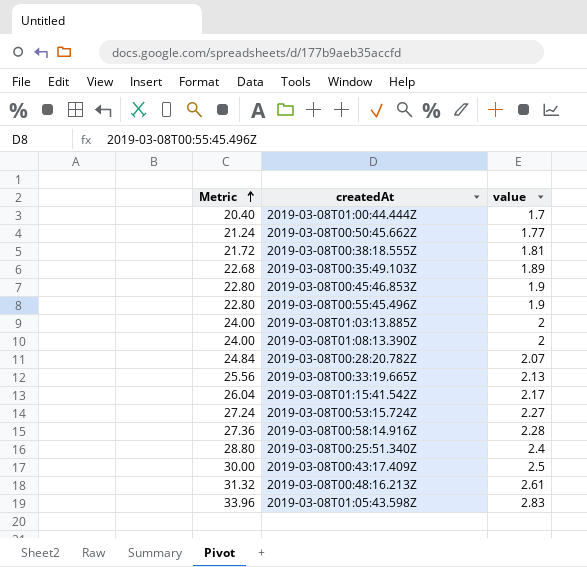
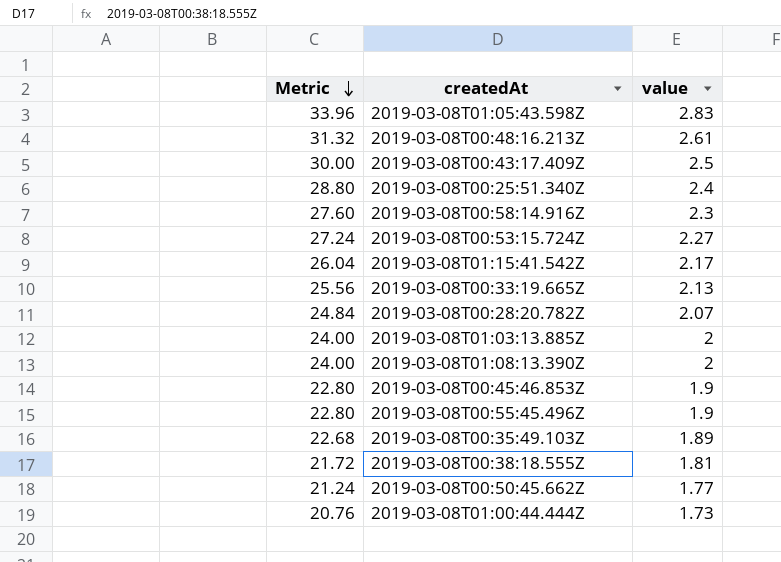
row order: Metric ascending -> Metric descending
2019-03-08T00:58:14.916Z | Metric: 27.36 -> 27.60
2019-03-08T00:58:14.916Z | value: 2.28 -> 2.3
2019-03-08T01:00:44.444Z | Metric: 20.40 -> 20.76
2019-03-08T01:00:44.444Z | value: 1.7 -> 1.73

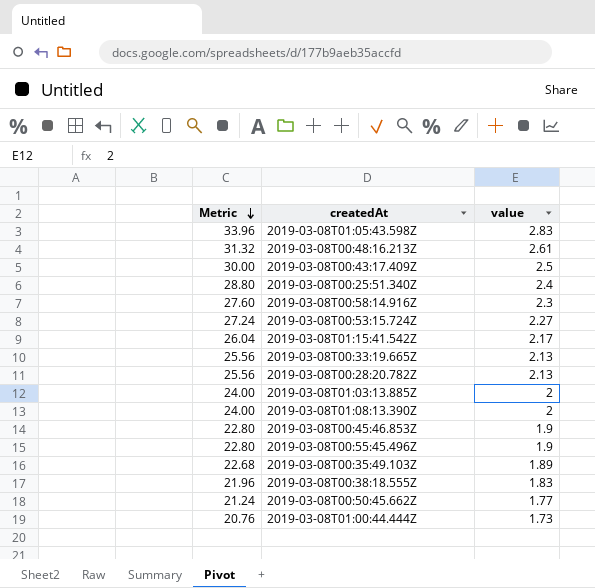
2019-03-08T00:28:20.782Z | Metric: 24.84 -> 25.56
2019-03-08T00:28:20.782Z | value: 2.07 -> 2.13
2019-03-08T00:38:18.555Z | Metric: 21.72 -> 21.96
2019-03-08T00:38:18.555Z | value: 1.81 -> 1.83

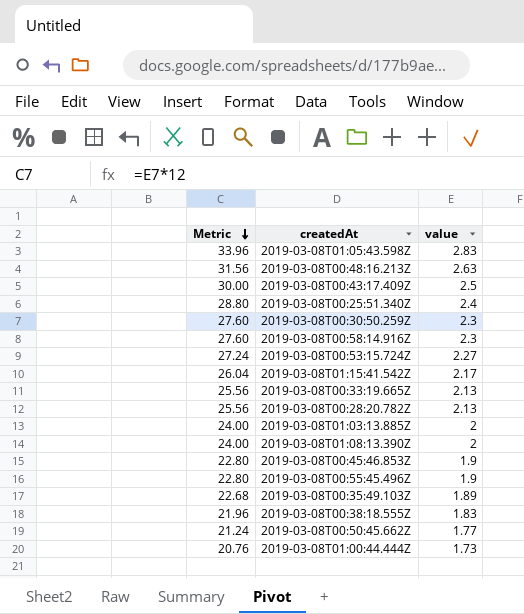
2019-03-08T00:48:16.213Z | Metric: 31.32 -> 31.56
2019-03-08T00:48:16.213Z | value: 2.61 -> 2.63
row 2019-03-08T00:30:50.259Z: none -> 27.60 | 2.3

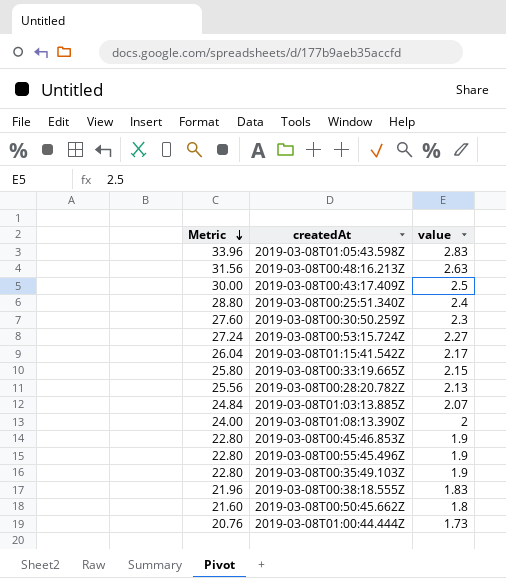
row 2019-03-08T00:58:14.916Z: 27.60 | 2.3 -> none
2019-03-08T00:33:19.665Z | Metric: 25.56 -> 25.80
2019-03-08T00:33:19.665Z | value: 2.13 -> 2.15
2019-03-08T01:03:13.885Z | Metric: 24.00 -> 24.84
2019-03-08T01:03:13.885Z | value: 2 -> 2.07
2019-03-08T00:35:49.103Z | Metric: 22.68 -> 22.80
2019-03-08T00:35:49.103Z | value: 1.89 -> 1.9
2019-03-08T00:50:45.662Z | Metric: 21.24 -> 21.60
2019-03-08T00:50:45.662Z | value: 1.77 -> 1.8

